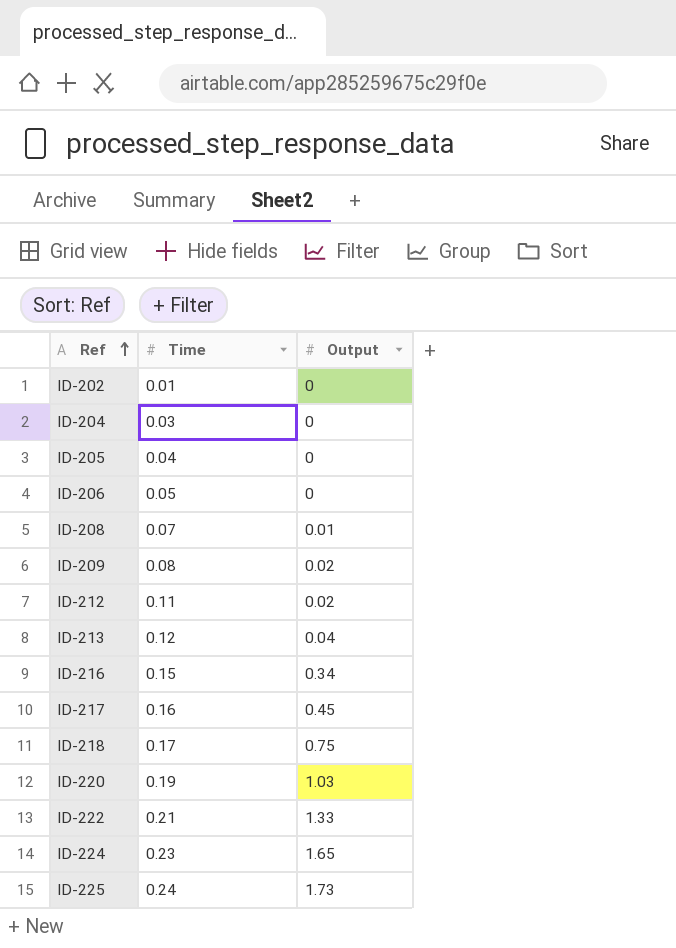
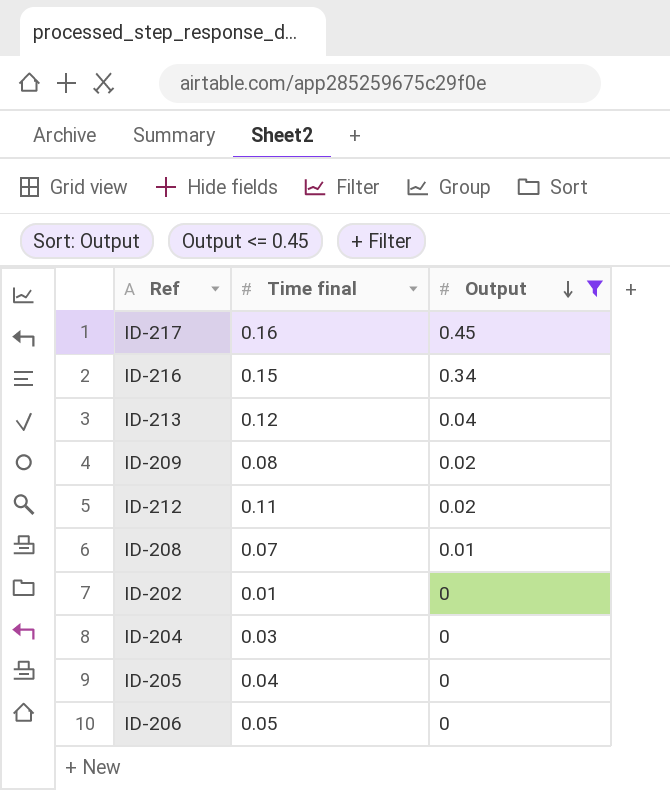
filter: none -> Output <= 0.45
row order: Ref ascending -> Output descending
column name: Time -> Time final

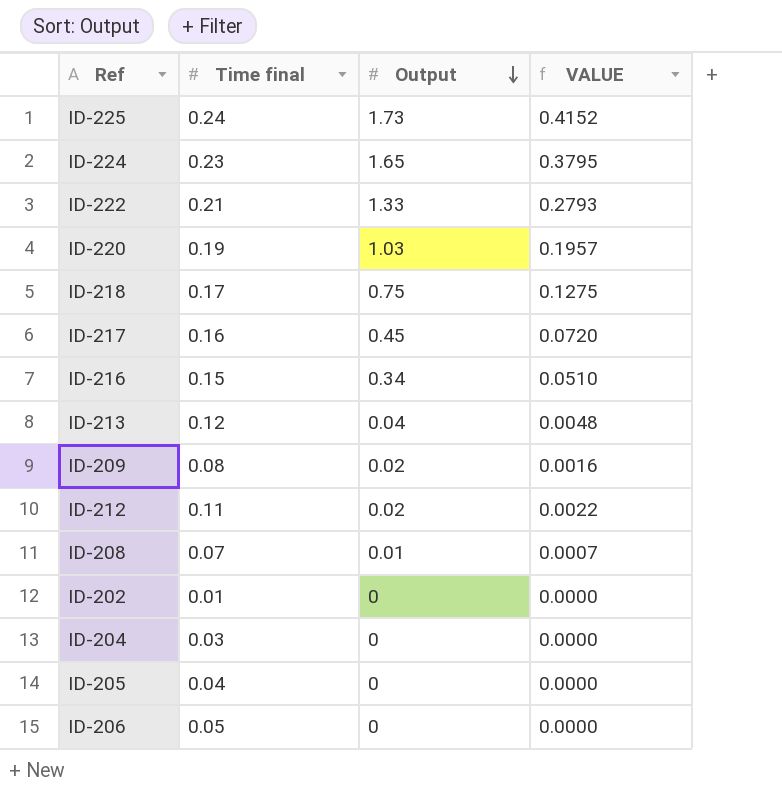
filter: Output <= 0.45 -> none
column VALUE | formula: none -> [Time final] * [Output]

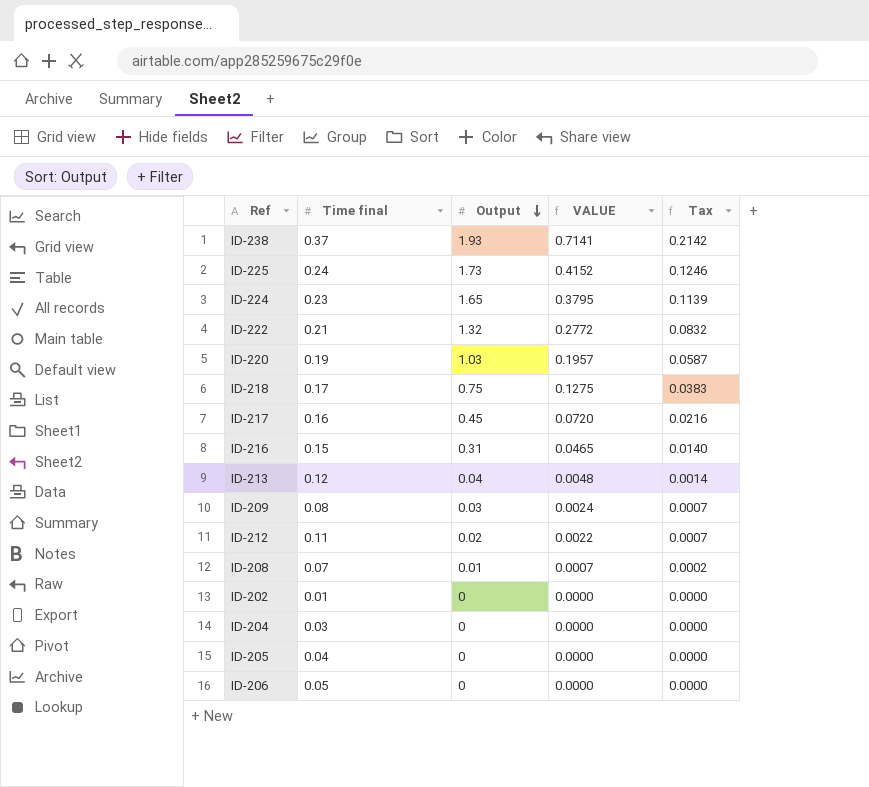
column Tax | formula: none -> [VALUE] * 0.3
row ID-238: none -> 0.37 | 1.93 | 0.7141 | 0.2142
ID-222 | Output: 1.33 -> 1.32
ID-222 | VALUE: 0.2793 -> 0.2772
ID-216 | Output: 0.34 -> 0.31
ID-216 | VALUE: 0.0510 -> 0.0465
ID-209 | Output: 0.02 -> 0.03
ID-209 | VALUE: 0.0016 -> 0.0024

